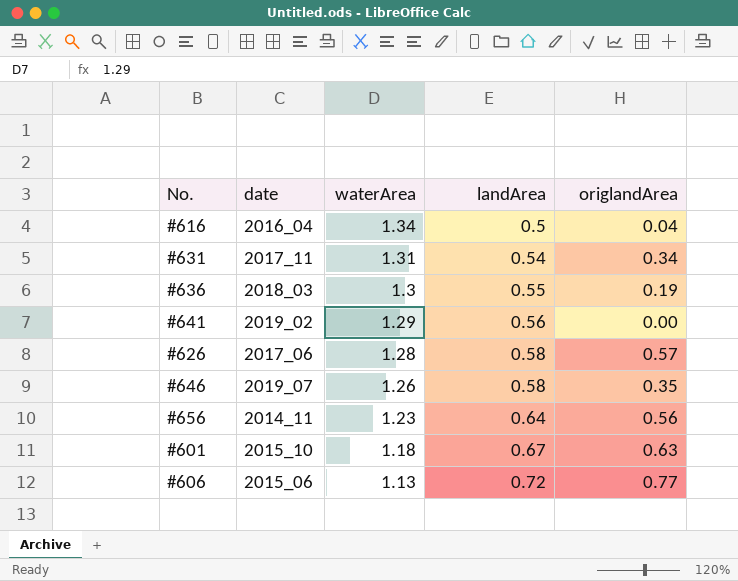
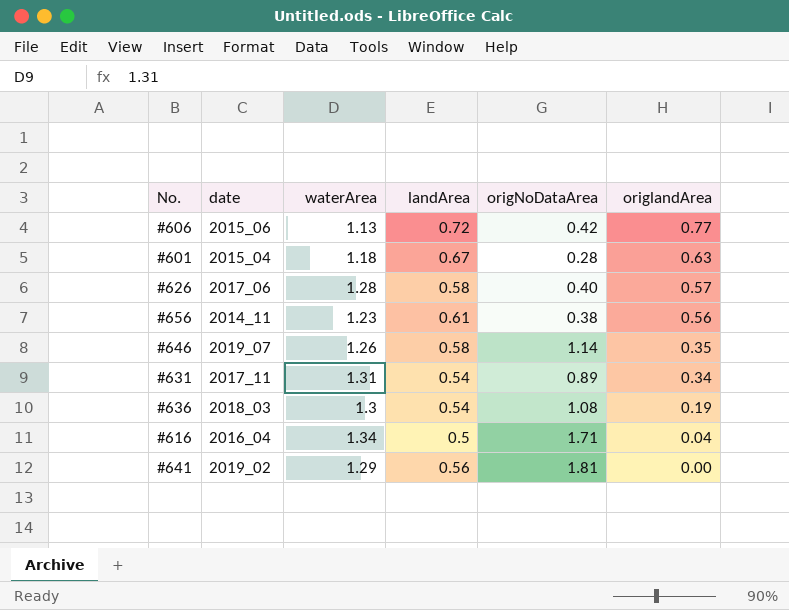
row order: waterArea descending -> origlandArea descending
column origNoDataArea | position: none -> 5
#601 | date: 2015_10 -> 2015_04
#656 | landArea: 0.64 -> 0.61
#636 | landArea: 0.55 -> 0.54

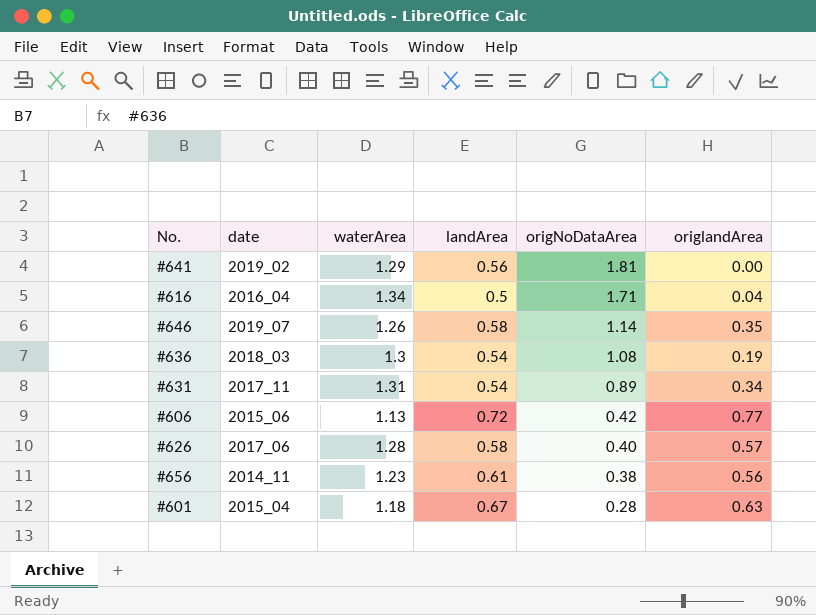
row order: origlandArea descending -> origNoDataArea descending

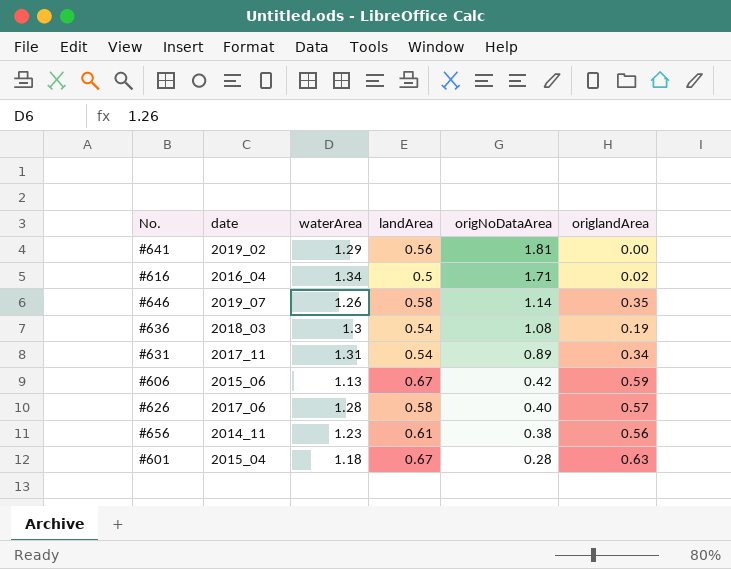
#616 | origlandArea: 0.04 -> 0.02
#606 | landArea: 0.72 -> 0.67
#606 | origlandArea: 0.77 -> 0.59

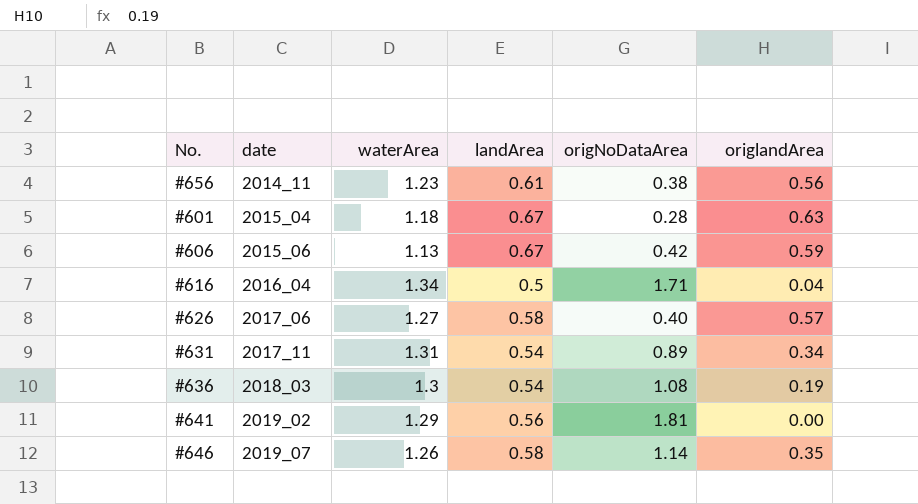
row order: origNoDataArea descending -> date ascending
#616 | origlandArea: 0.02 -> 0.04
#626 | waterArea: 1.28 -> 1.27

